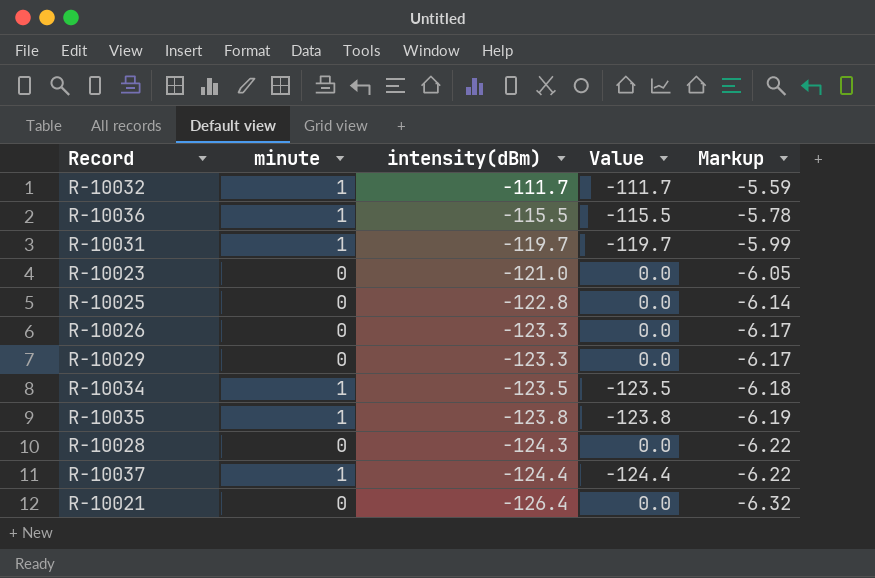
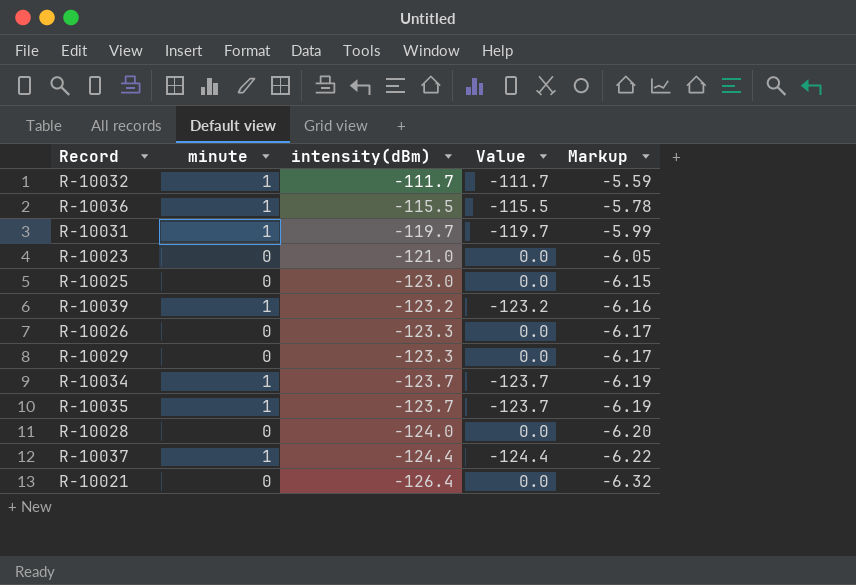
R-10025 | intensity(dBm): -122.8 -> -123.0
R-10025 | Markup: -6.14 -> -6.15
row R-10039: none -> 1 | -123.2 | -123.2 | -6.16
R-10034 | intensity(dBm): -123.5 -> -123.7
R-10034 | Value: -123.5 -> -123.7
R-10034 | Markup: -6.18 -> -6.19
R-10035 | intensity(dBm): -123.8 -> -123.7
R-10035 | Value: -123.8 -> -123.7
R-10028 | intensity(dBm): -124.3 -> -124.0
R-10028 | Markup: -6.22 -> -6.20

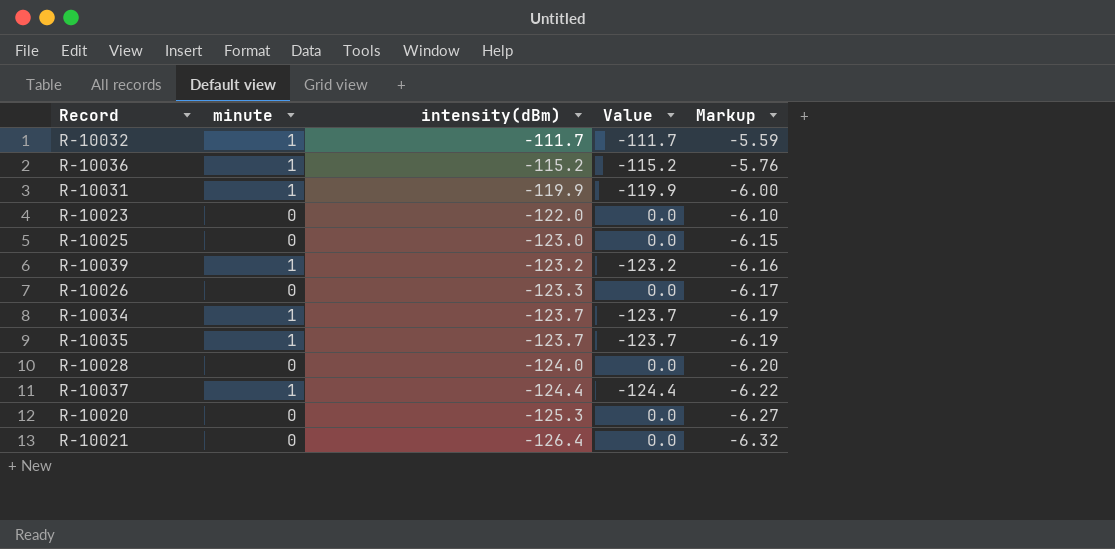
row R-10029: 0 | -123.3 | 0.0 | -6.17 -> none
R-10036 | intensity(dBm): -115.5 -> -115.2
R-10036 | Value: -115.5 -> -115.2
R-10036 | Markup: -5.78 -> -5.76
R-10031 | intensity(dBm): -119.7 -> -119.9
R-10031 | Value: -119.7 -> -119.9
R-10031 | Markup: -5.99 -> -6.00
R-10023 | intensity(dBm): -121.0 -> -122.0
R-10023 | Markup: -6.05 -> -6.10
row R-10020: none -> 0 | -125.3 | 0.0 | -6.27

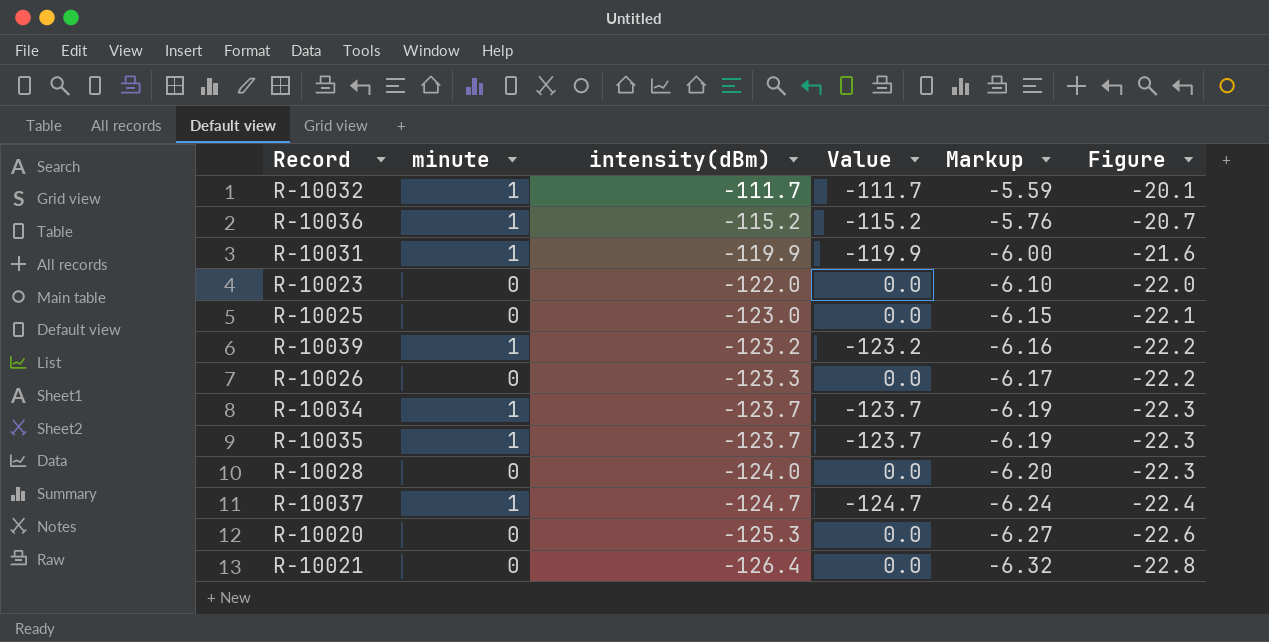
column Figure | formula: none -> [intensity(dBm)] * 0.18
R-10037 | intensity(dBm): -124.4 -> -124.7
R-10037 | Value: -124.4 -> -124.7
R-10037 | Markup: -6.22 -> -6.24

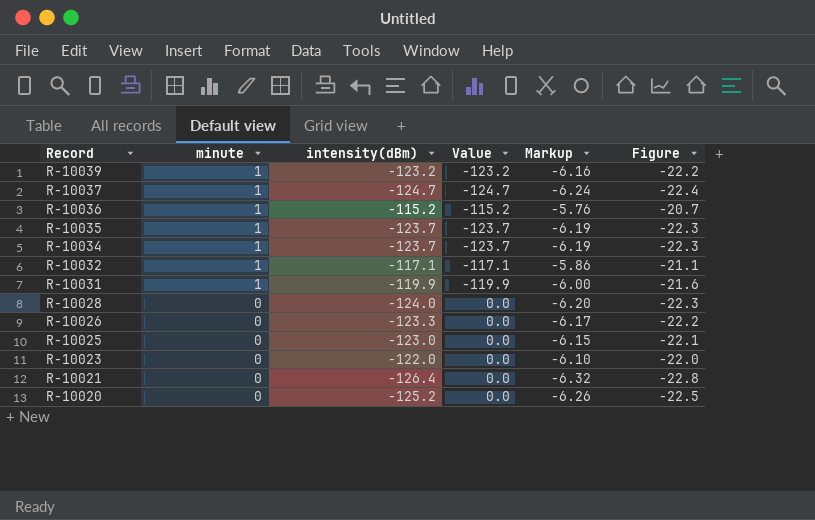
row order: intensity(dBm) descending -> Record descending
R-10032 | intensity(dBm): -111.7 -> -117.1
R-10032 | Value: -111.7 -> -117.1
R-10032 | Markup: -5.59 -> -5.86
R-10032 | Figure: -20.1 -> -21.1
R-10020 | intensity(dBm): -125.3 -> -125.2
R-10020 | Markup: -6.27 -> -6.26
R-10020 | Figure: -22.6 -> -22.5

